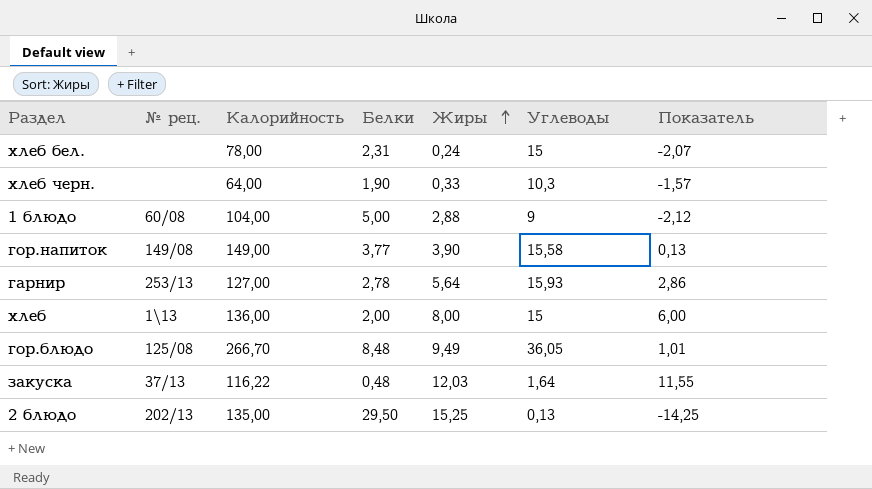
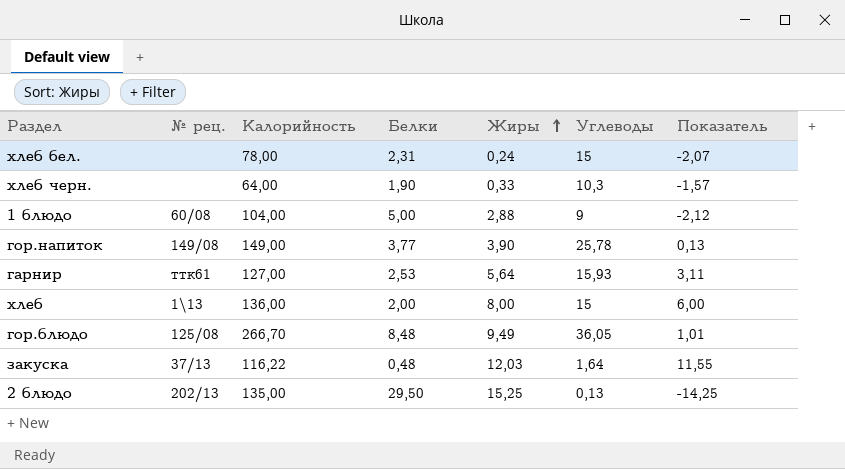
гор.напиток | Углеводы: 15,58 -> 25,78
гарнир | № рец.: 253/13 -> ттк61
гарнир | Белки: 2,78 -> 2,53
гарнир | Показатель: 2,86 -> 3,11

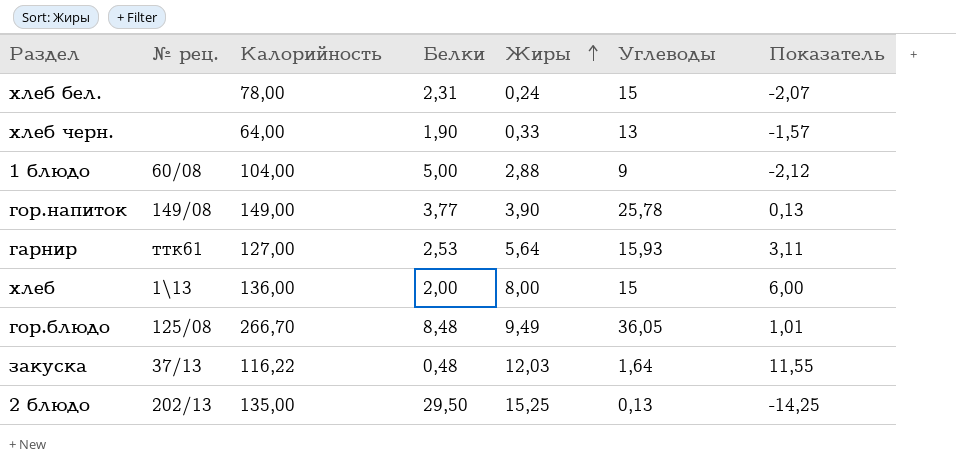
хлеб черн. | Углеводы: 10,3 -> 13

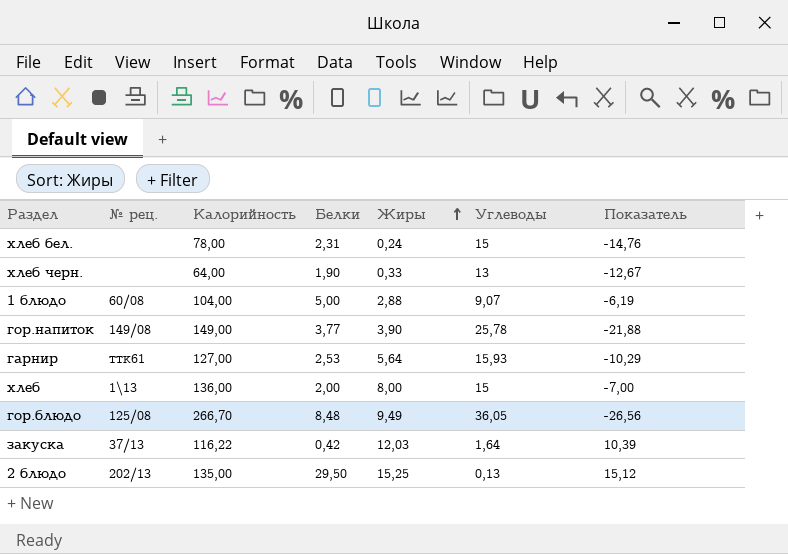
column Показатель | formula: [Жиры] - [Белки] -> [Жиры] - [Углеводы]
1 блюдо | Углеводы: 9 -> 9,07
закуска | Белки: 0,48 -> 0,42

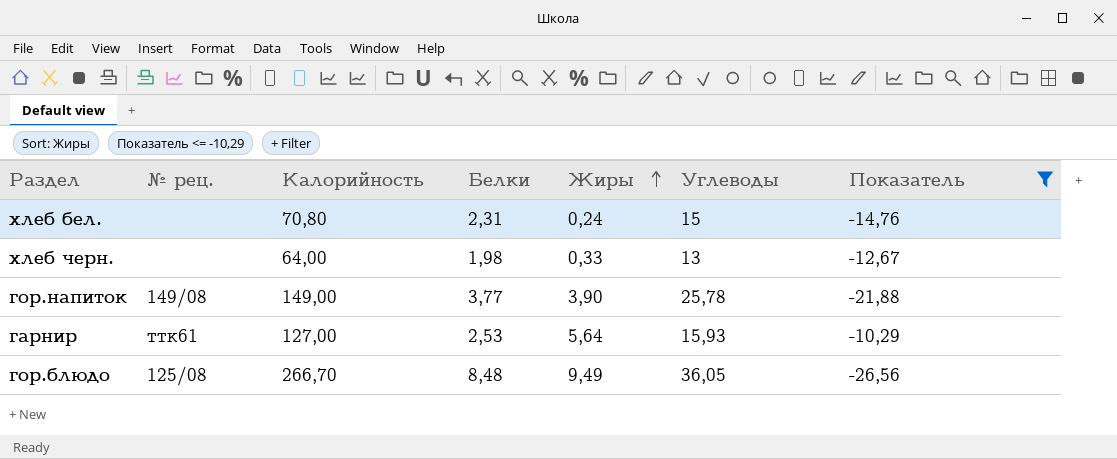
filter: none -> Показатель <= -10,29
хлеб бел. | Калорийность: 78,00 -> 70,80
хлеб черн. | Белки: 1,90 -> 1,98

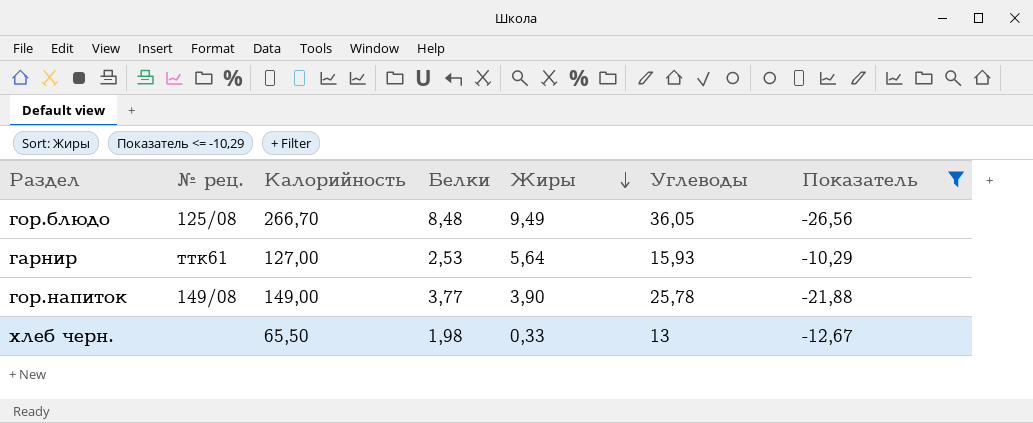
row order: Жиры ascending -> Жиры descending
row хлеб бел.: none | 70,80 | 2,31 | 0,24 | 15 | -14,76 -> none
хлеб черн. | Калорийность: 64,00 -> 65,50

